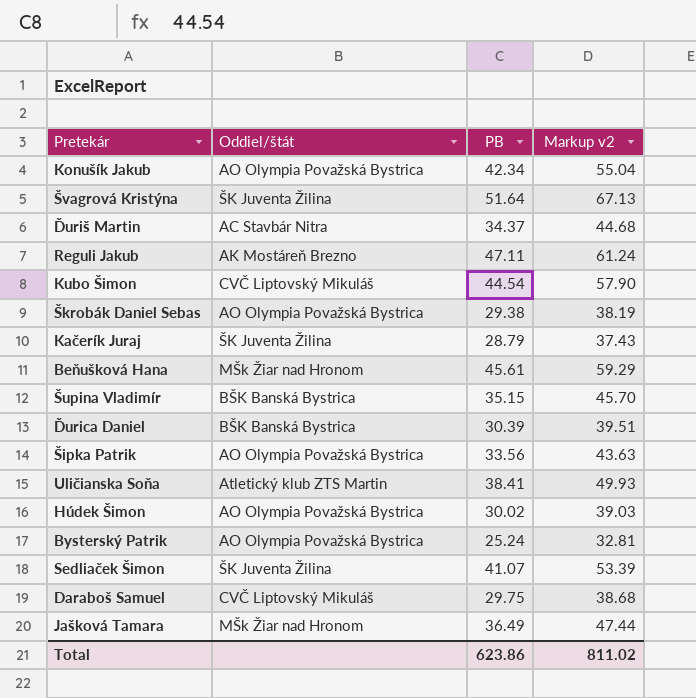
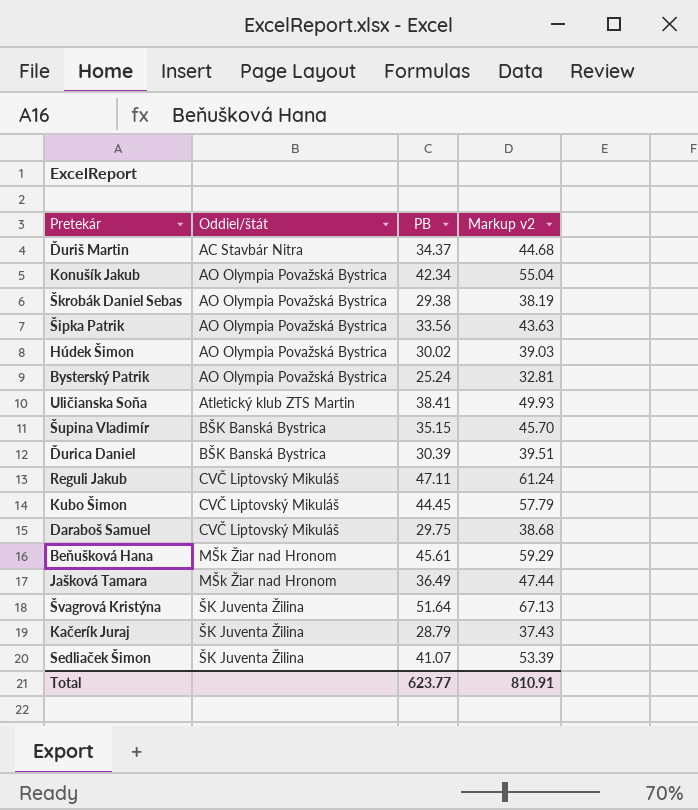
row order: none -> Oddiel/štát ascending
Reguli Jakub | Oddiel/štát: AK Mostáreň Brezno -> CVČ Liptovský Mikuláš
Kubo Šimon | PB: 44.54 -> 44.45
Kubo Šimon | Markup v2: 57.90 -> 57.79
Total | PB: 623.86 -> 623.77
Total | Markup v2: 811.02 -> 810.91

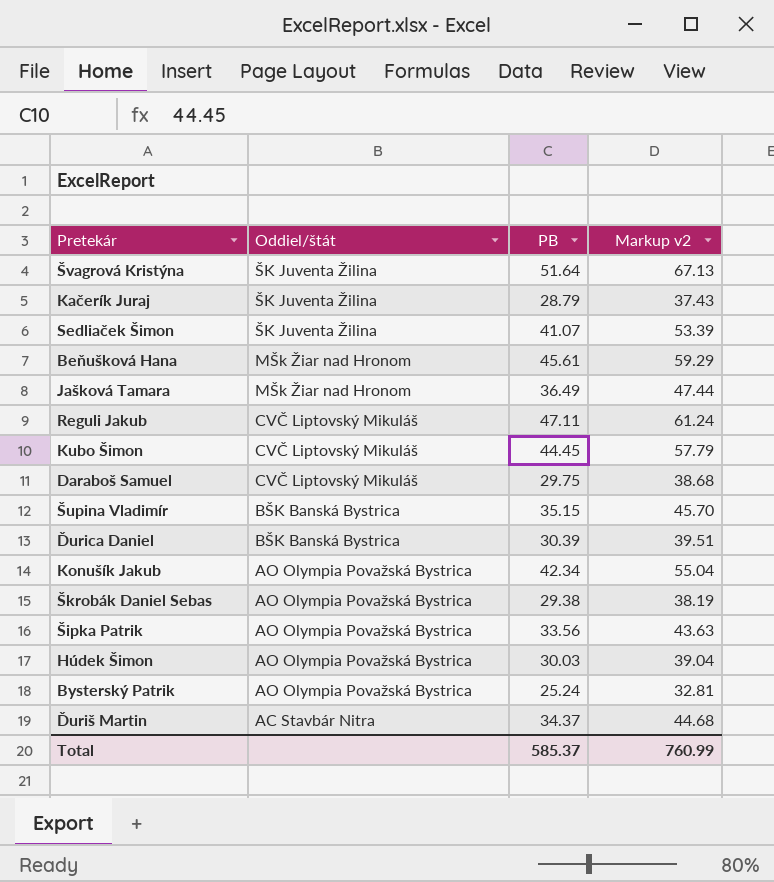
row order: Oddiel/štát ascending -> Oddiel/štát descending
row Uličianska Soňa: Atletický klub ZTS Martin | 38.41 | 49.93 -> none
Húdek Šimon | PB: 30.02 -> 30.03
Húdek Šimon | Markup v2: 39.03 -> 39.04
Total | PB: 623.77 -> 585.37
Total | Markup v2: 810.91 -> 760.99

